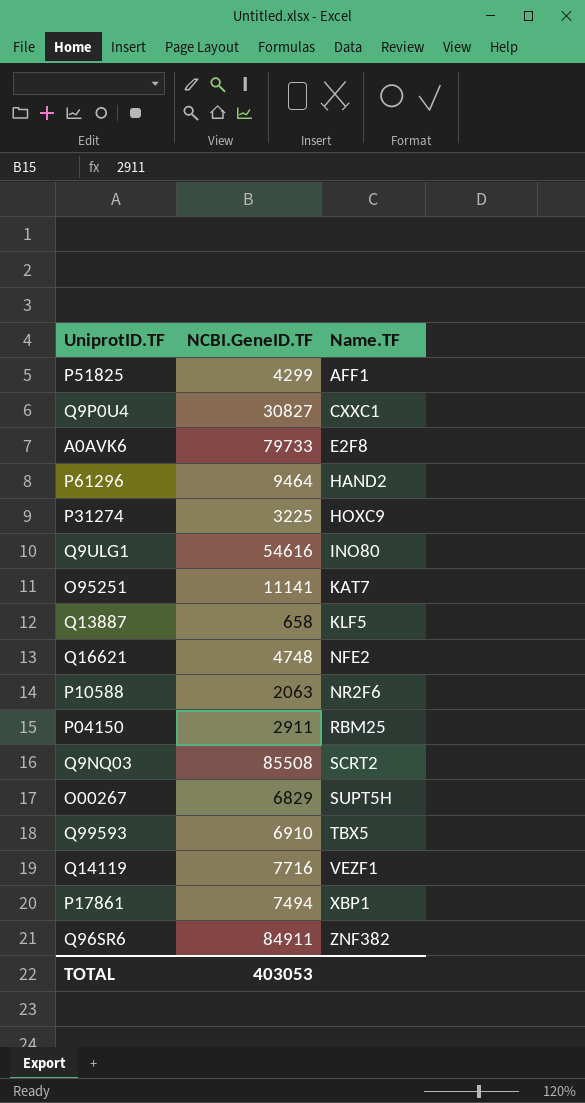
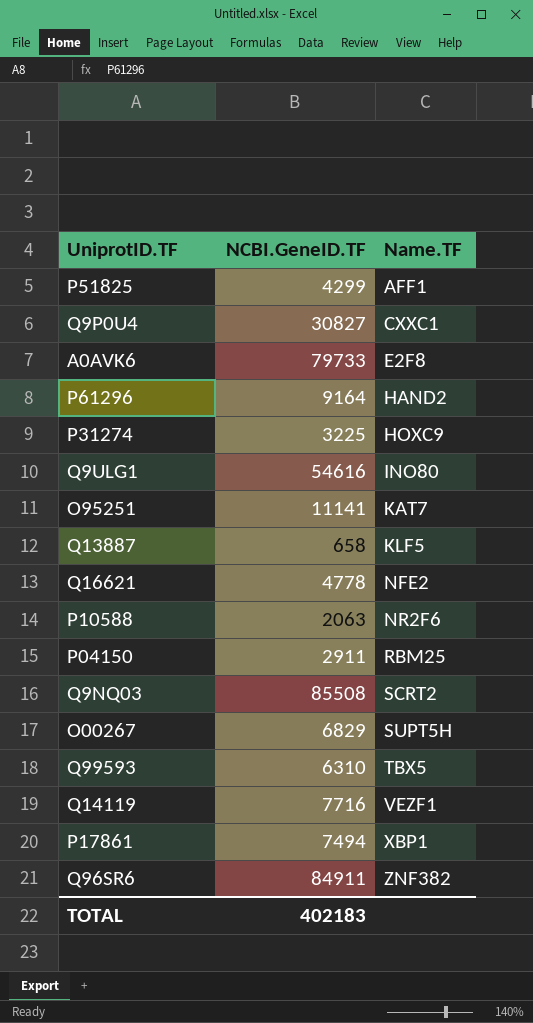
P61296 | NCBI.GeneID.TF: 9464 -> 9164
Q16621 | NCBI.GeneID.TF: 4748 -> 4778
Q99593 | NCBI.GeneID.TF: 6910 -> 6310
TOTAL | NCBI.GeneID.TF: 403053 -> 402183

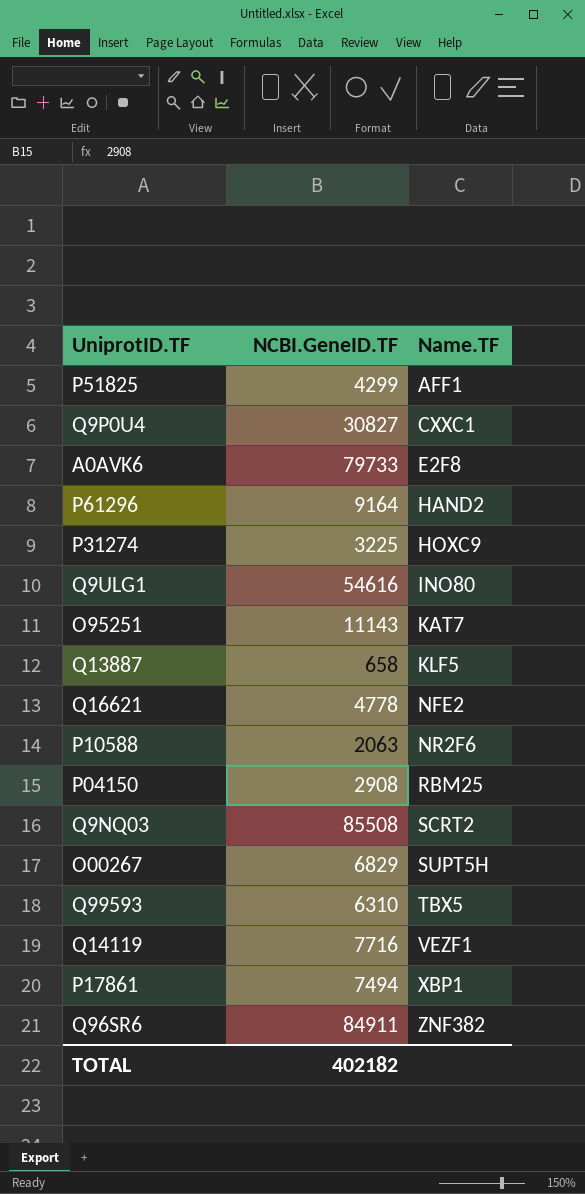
O95251 | NCBI.GeneID.TF: 11141 -> 11143
P04150 | NCBI.GeneID.TF: 2911 -> 2908
TOTAL | NCBI.GeneID.TF: 402183 -> 402182

